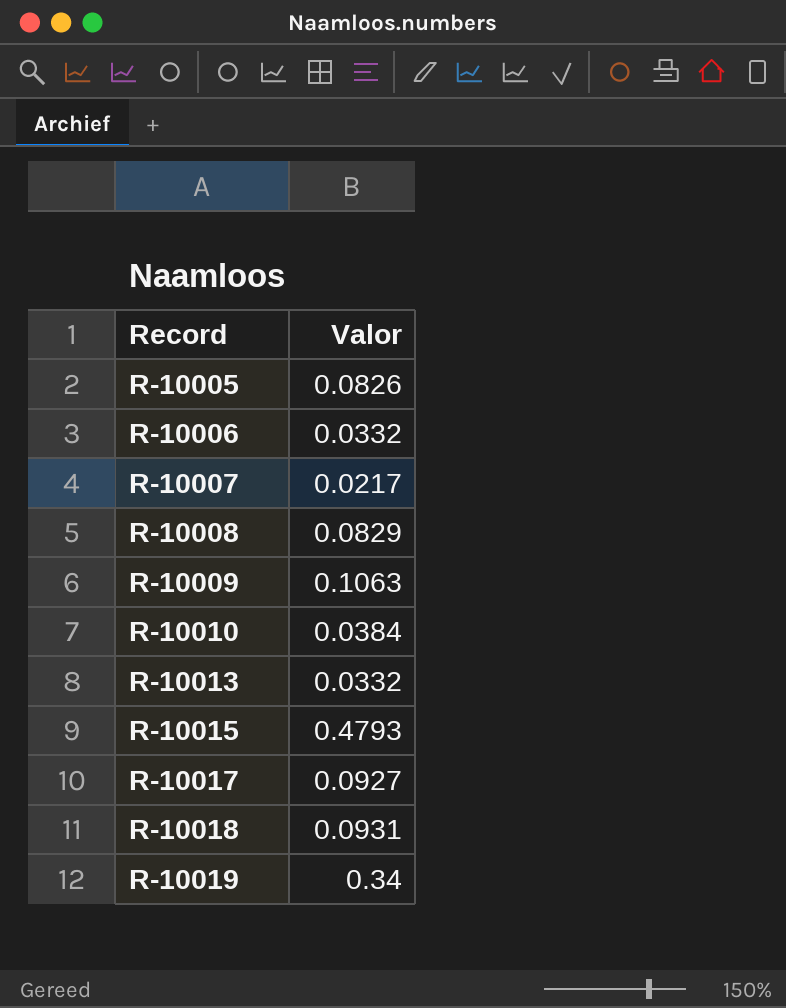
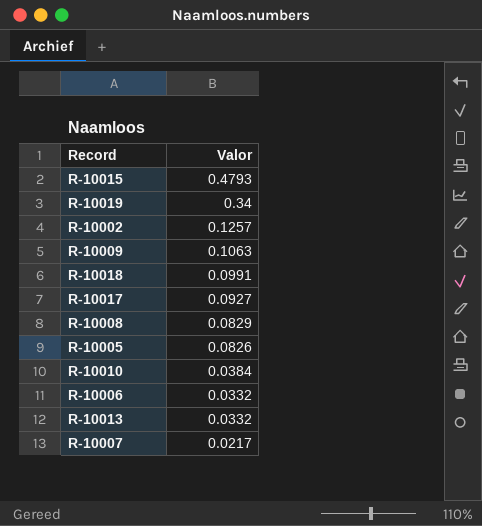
row order: Record ascending -> Valor descending
row R-10002: none -> 0.1257
R-10018 | Valor: 0.0931 -> 0.0991

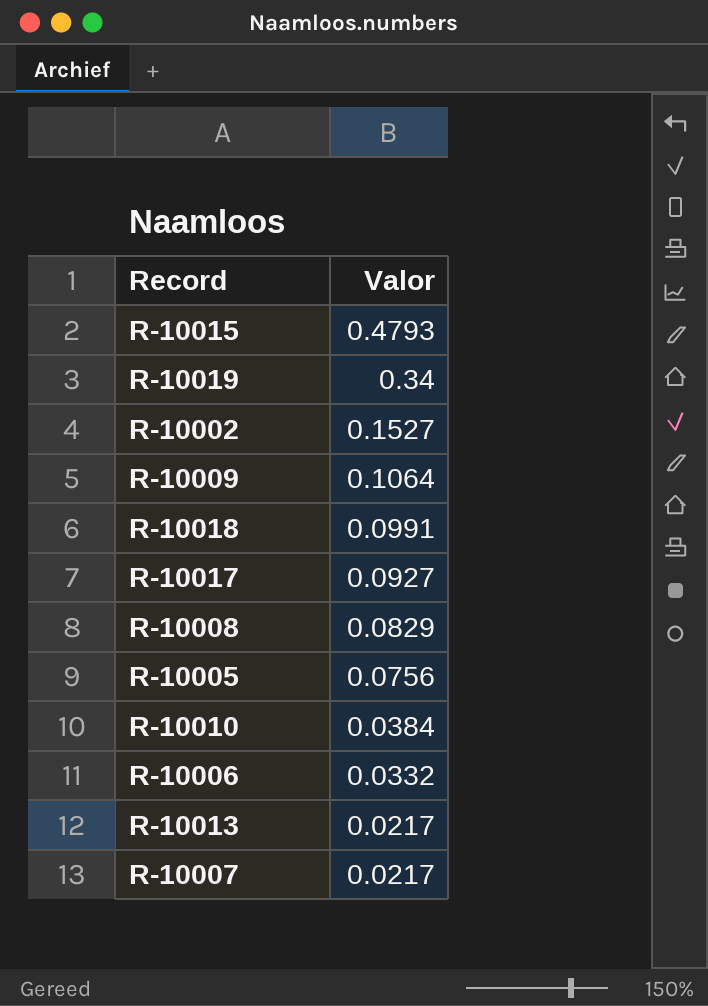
R-10002 | Valor: 0.1257 -> 0.1527
R-10009 | Valor: 0.1063 -> 0.1064
R-10005 | Valor: 0.0826 -> 0.0756
R-10013 | Valor: 0.0332 -> 0.0217

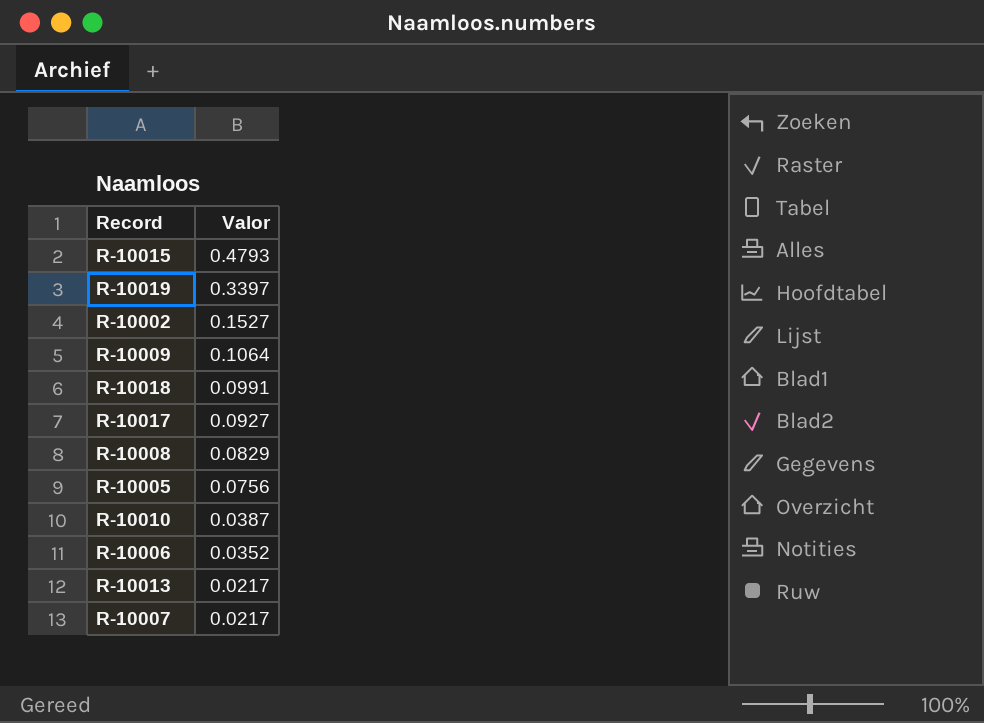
R-10019 | Valor: 0.34 -> 0.3397
R-10010 | Valor: 0.0384 -> 0.0387
R-10006 | Valor: 0.0332 -> 0.0352

